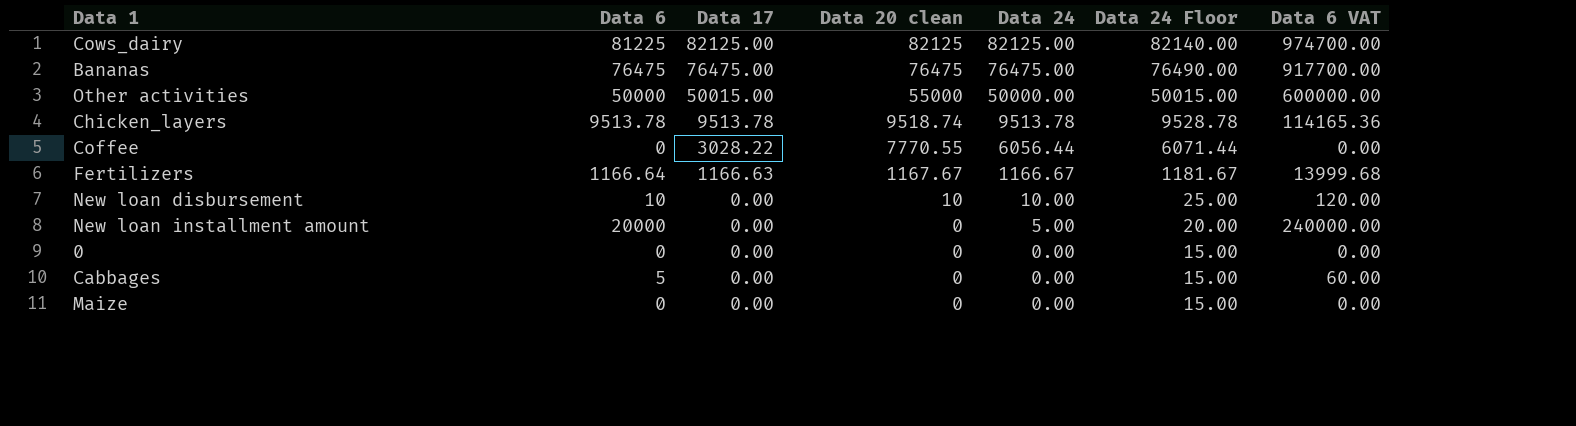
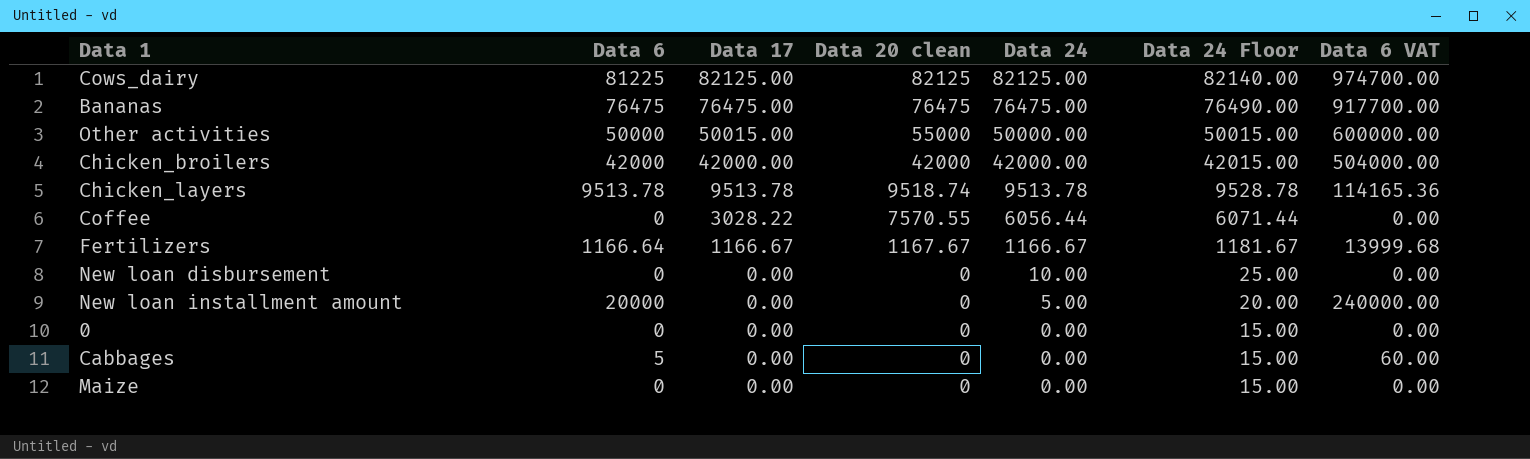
row Chicken_broilers: none -> 42000 | 42000.00 | 42000 | 42000.00 | 42015.00 | 504000.00
Coffee | Data 20 clean: 7770.55 -> 7570.55
Fertilizers | Data 17: 1166.63 -> 1166.67
New loan disbursement | Data 6: 10 -> 0
New loan disbursement | Data 20 clean: 10 -> 0
New loan disbursement | Data 6 VAT: 120.00 -> 0.00

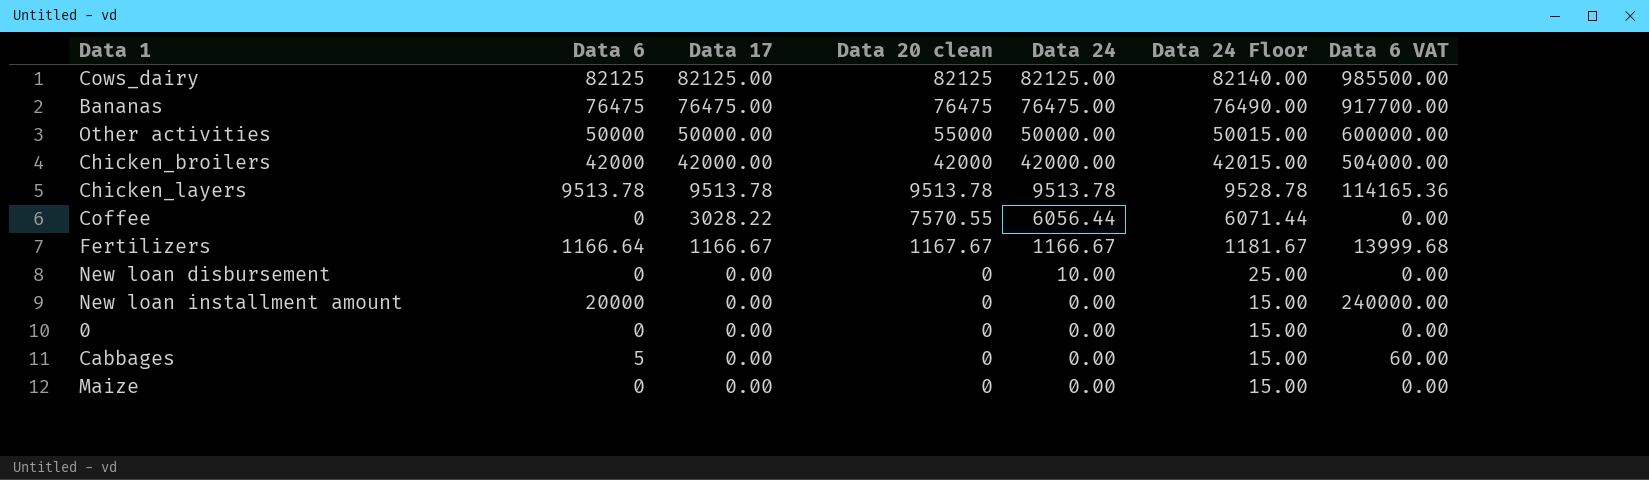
Cows_dairy | Data 6: 81225 -> 82125
Cows_dairy | Data 6 VAT: 974700.00 -> 985500.00
Other activities | Data 17: 50015.00 -> 50000.00
Chicken_layers | Data 20 clean: 9518.74 -> 9513.78
New loan installment amount | Data 24: 5.00 -> 0.00
New loan installment amount | Data 24 Floor: 20.00 -> 15.00

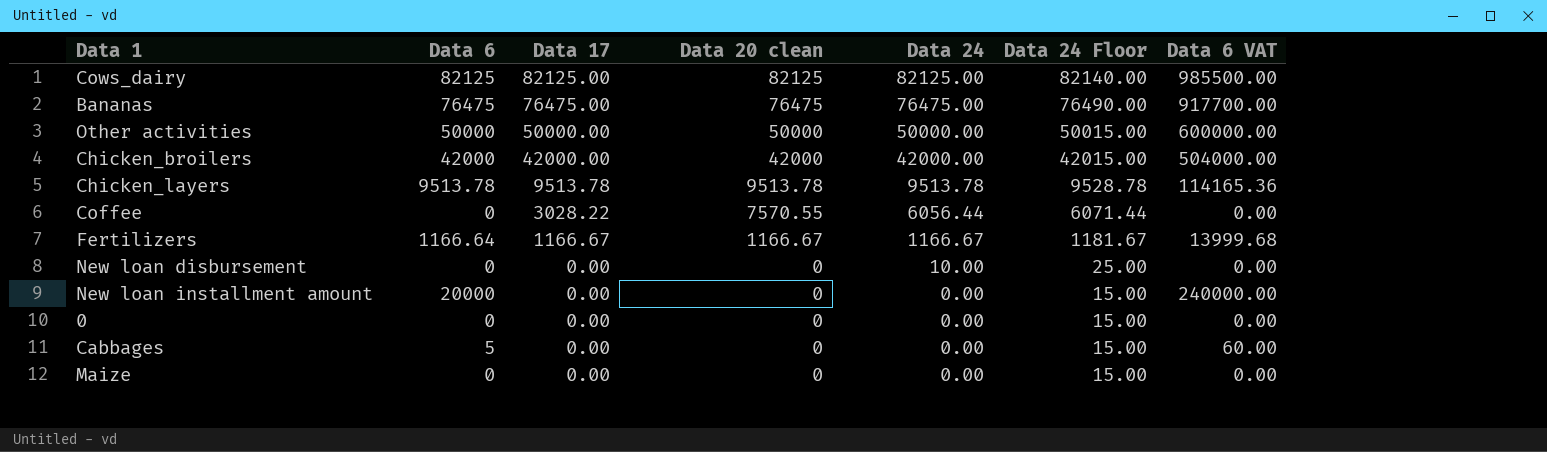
Other activities | Data 20 clean: 55000 -> 50000
Fertilizers | Data 20 clean: 1167.67 -> 1166.67

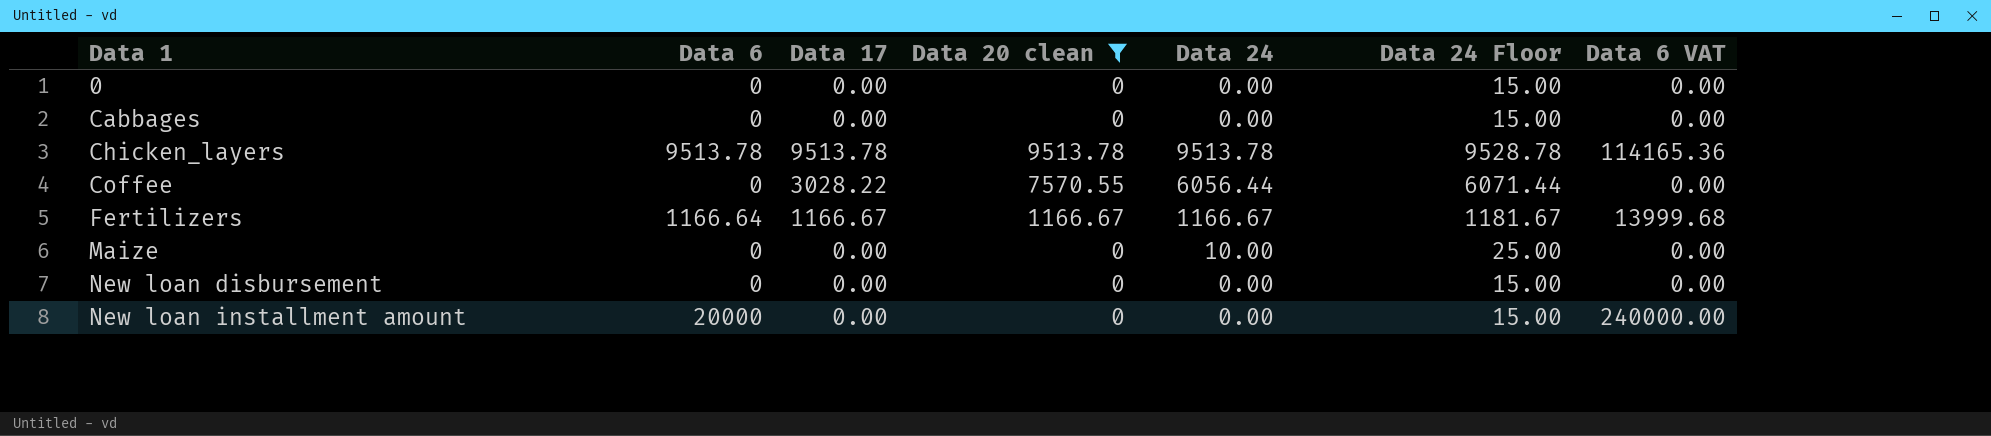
filter: none -> Data 20 clean <= 9513.78
row order: Data 17 descending -> Data 1 ascending
Cabbages | Data 6: 5 -> 0
Cabbages | Data 6 VAT: 60.00 -> 0.00
Maize | Data 24: 0.00 -> 10.00
Maize | Data 24 Floor: 15.00 -> 25.00
New loan disbursement | Data 24: 10.00 -> 0.00
New loan disbursement | Data 24 Floor: 25.00 -> 15.00

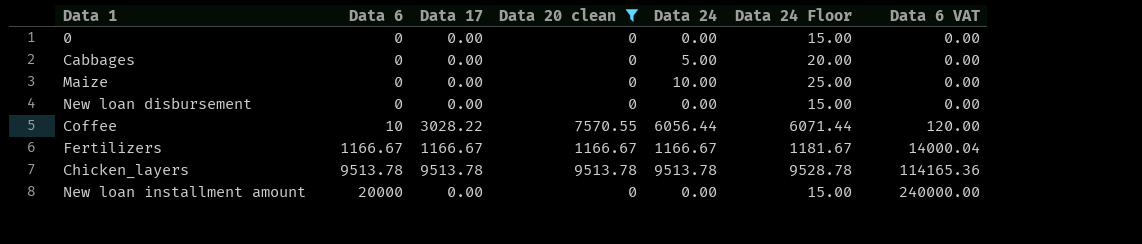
row order: Data 1 ascending -> Data 6 ascending
Cabbages | Data 24: 0.00 -> 5.00
Cabbages | Data 24 Floor: 15.00 -> 20.00
Coffee | Data 6: 0 -> 10
Coffee | Data 6 VAT: 0.00 -> 120.00
Fertilizers | Data 6: 1166.64 -> 1166.67
Fertilizers | Data 6 VAT: 13999.68 -> 14000.04

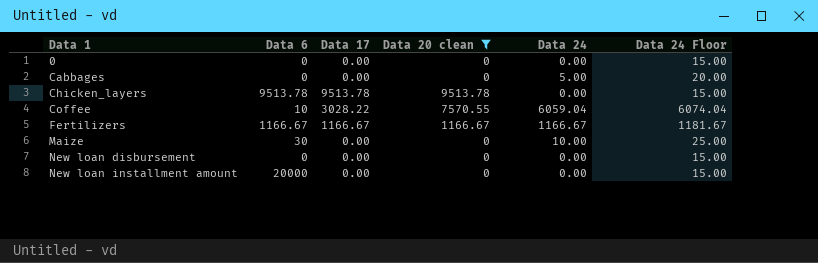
row order: Data 6 ascending -> Data 1 ascending
column Data 6 VAT | formula: [Data 6] * 12 -> none
Chicken_layers | Data 24: 9513.78 -> 0.00
Chicken_layers | Data 24 Floor: 9528.78 -> 15.00
Coffee | Data 24: 6056.44 -> 6059.04
Coffee | Data 24 Floor: 6071.44 -> 6074.04
Maize | Data 6: 0 -> 30

